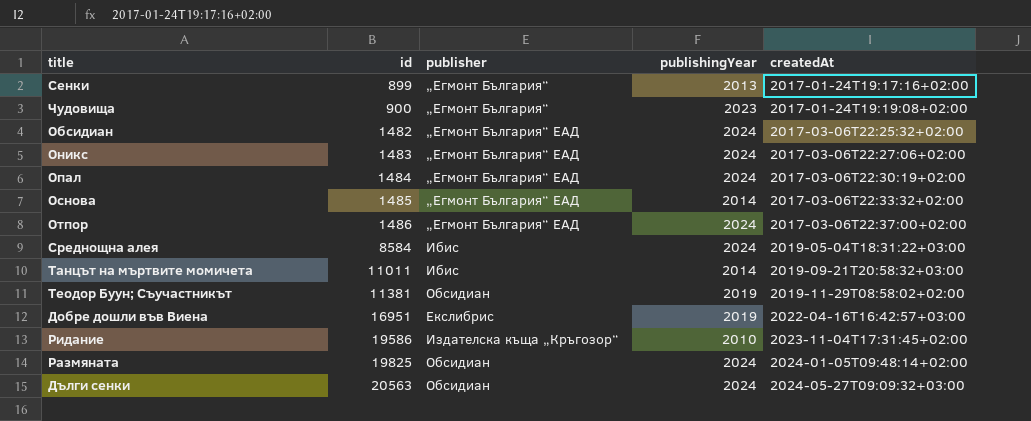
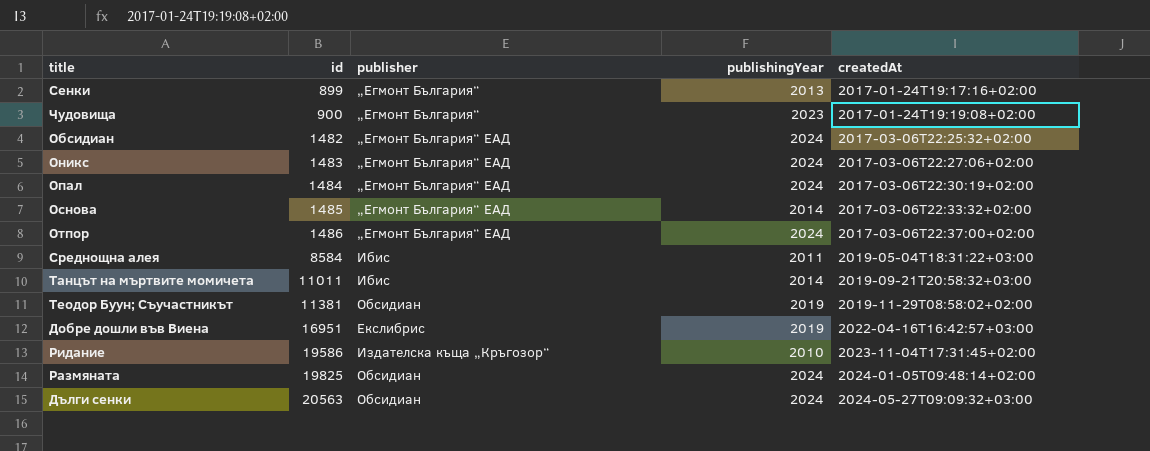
Среднощна алея | publishingYear: 2024 -> 2011

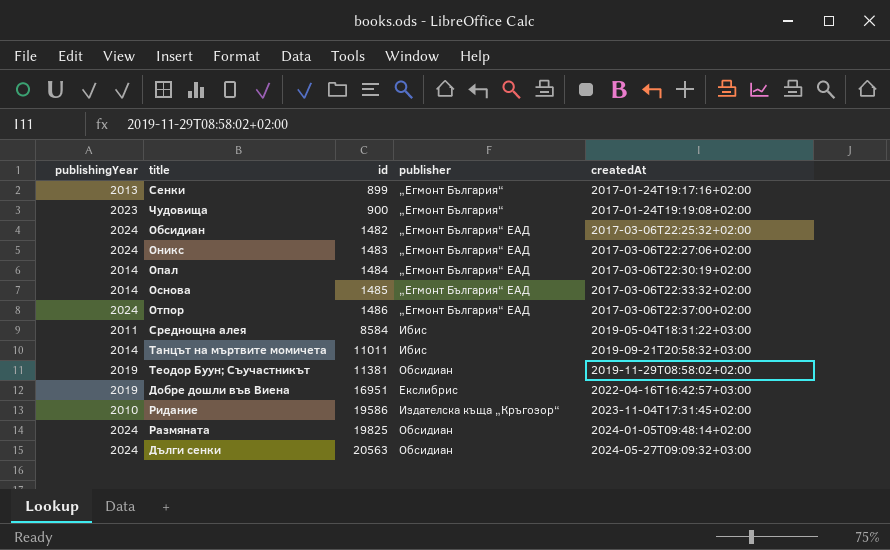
column publishingYear | position: 4 -> 1
Опал | publishingYear: 2024 -> 2014

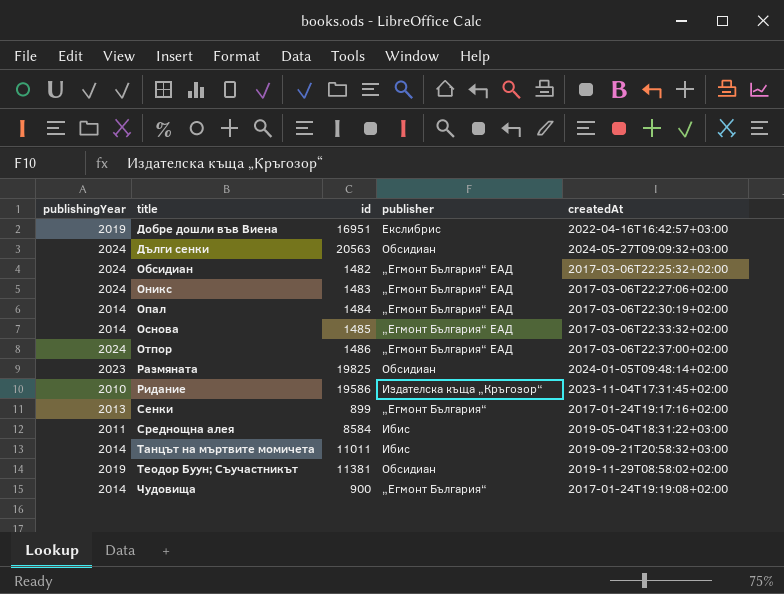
row order: id ascending -> title ascending
Размяната | publishingYear: 2024 -> 2023
Чудовища | publishingYear: 2023 -> 2014

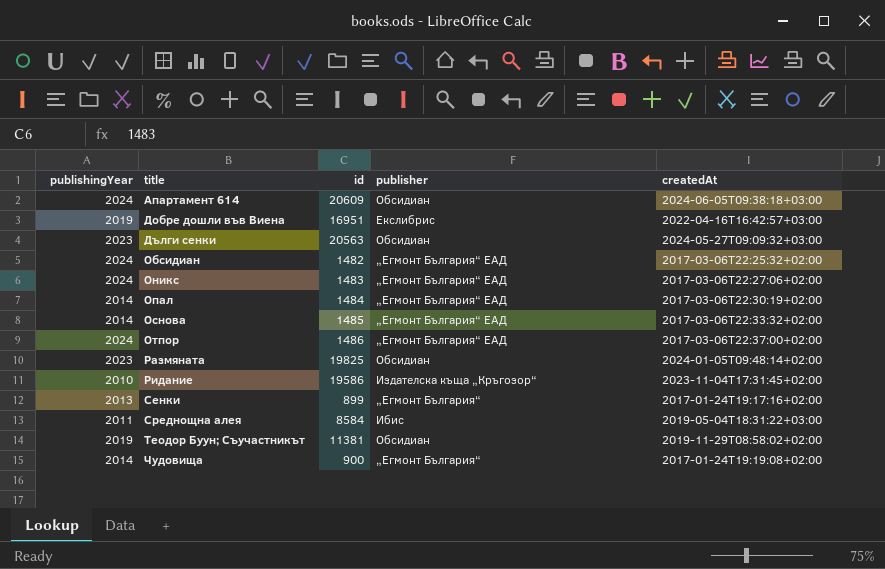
row Танцът на мъртвите момичета: 2014 | 11011 | Ибис | 2019-09-21T20:58:32+03:00 -> none
row Апартамент 614: none -> 2024 | 20609 | Обсидиан | 2024-06-05T09:38:18+03:00
Дълги сенки | publishingYear: 2024 -> 2023

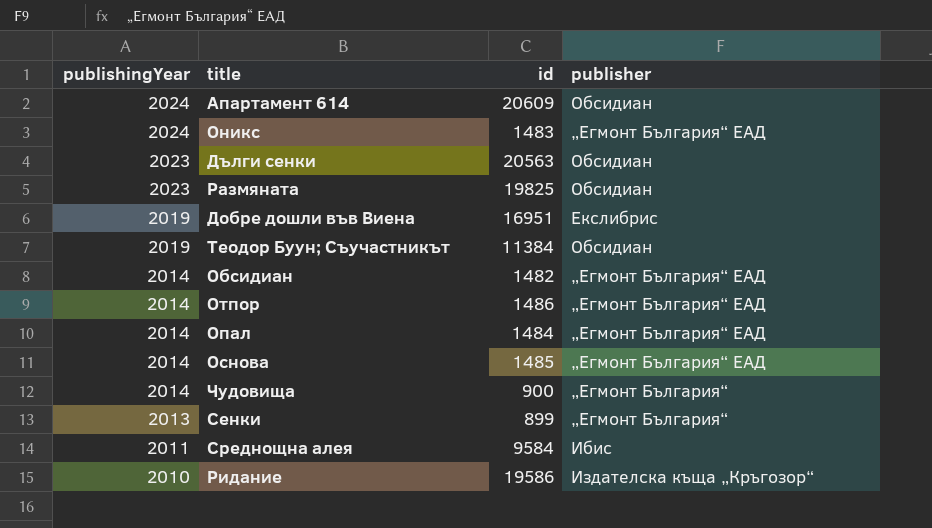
row order: title ascending -> publishingYear descending
column createdAt | position: 5 -> none
Теодор Буун; Съучастникът | id: 11381 -> 11384
Обсидиан | publishingYear: 2024 -> 2014
Отпор | publishingYear: 2024 -> 2014
Среднощна алея | id: 8584 -> 9584

